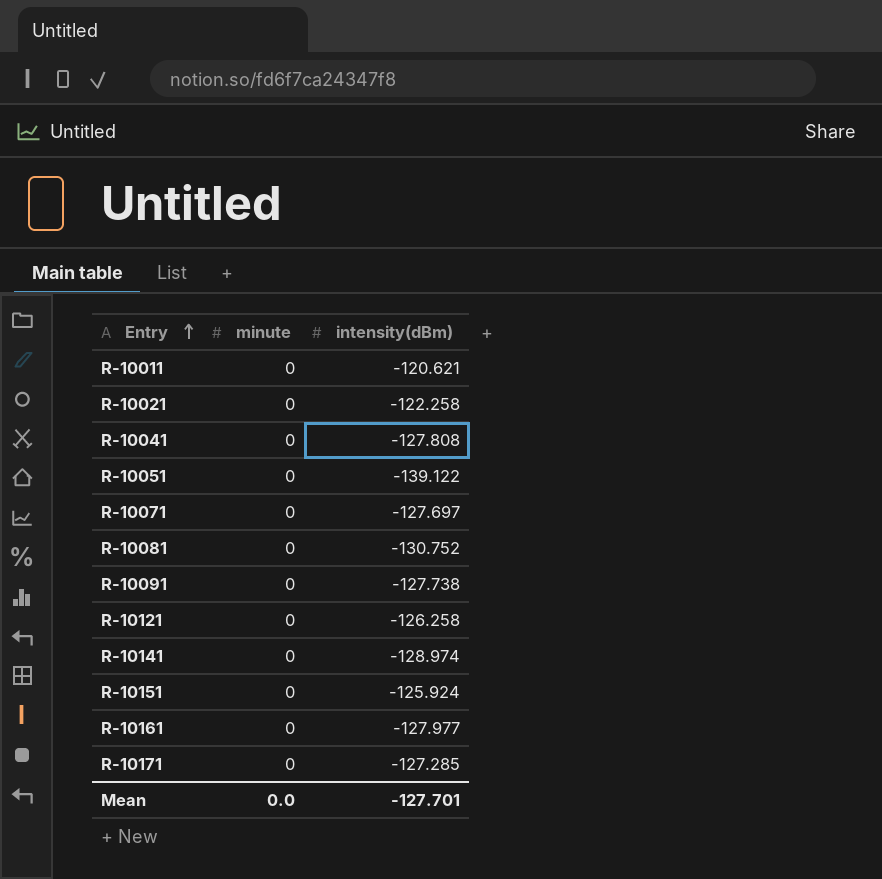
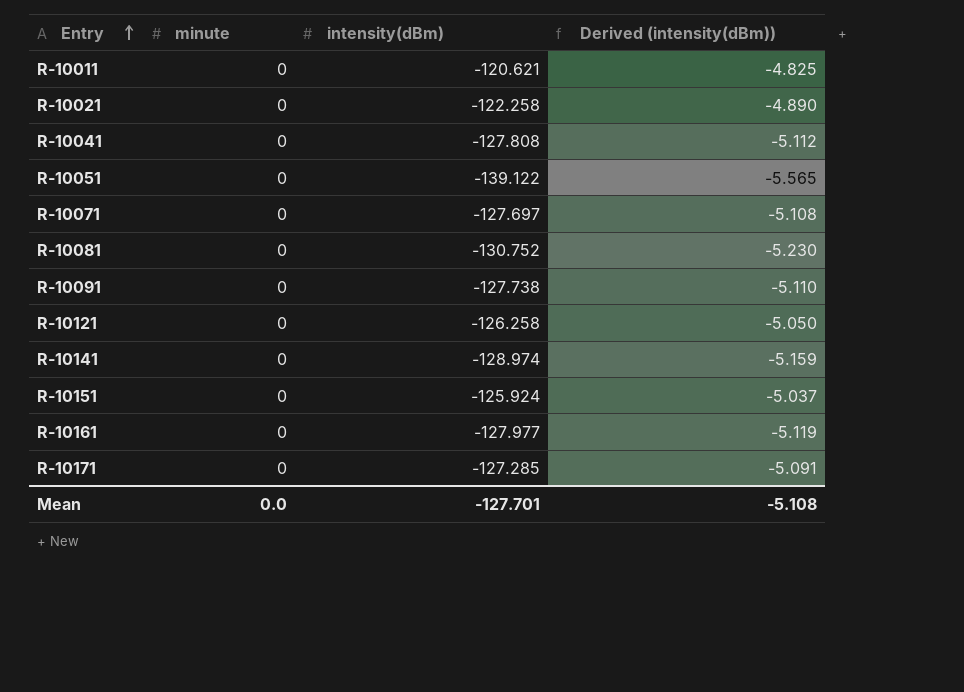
column Derived (intensity(dBm)) | formula: none -> [intensity(dBm)] * 0.04

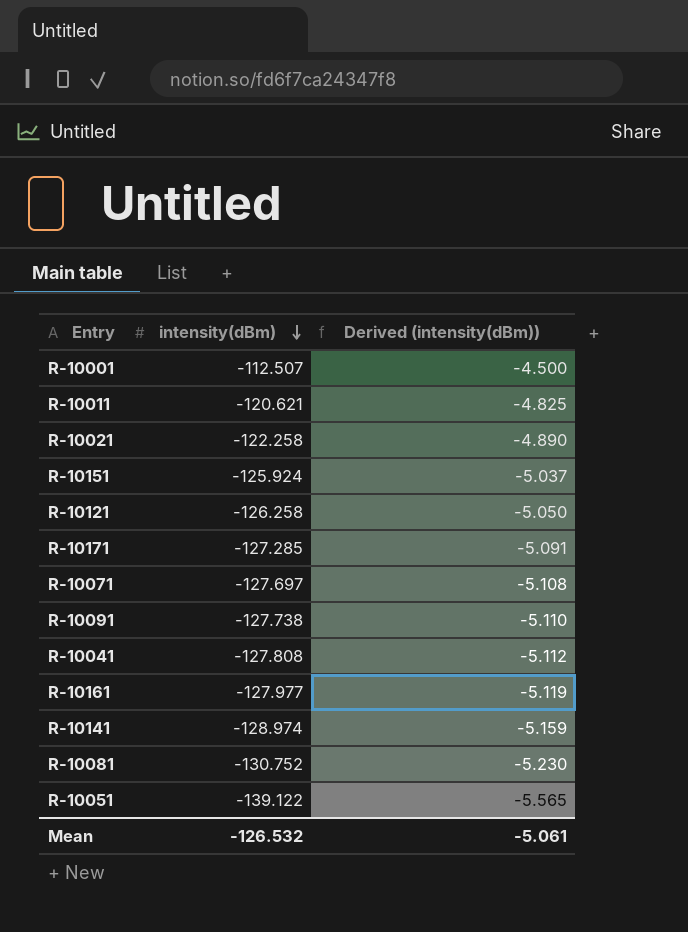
row order: Entry ascending -> intensity(dBm) descending
column minute | position: 2 -> none
row R-10001: none -> -112.507 | -4.500
Mean | intensity(dBm): -127.701 -> -126.532
Mean | Derived (intensity(dBm)): -5.108 -> -5.061

